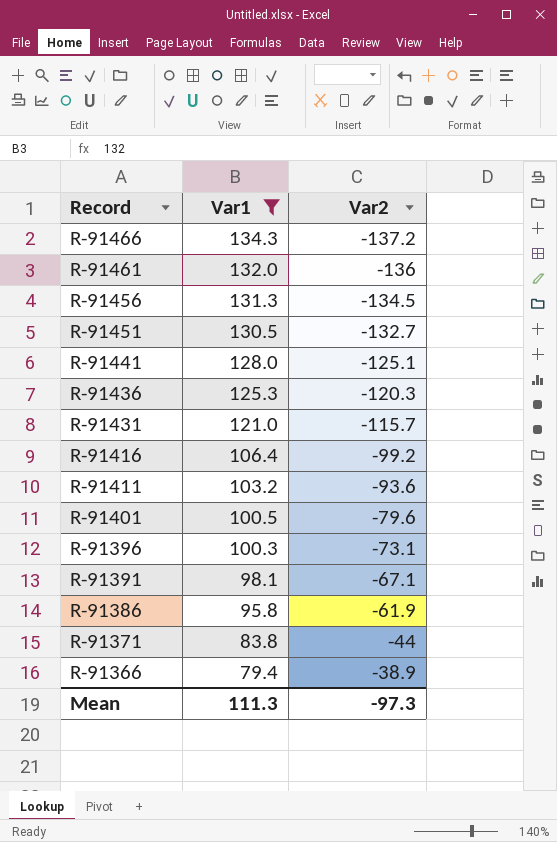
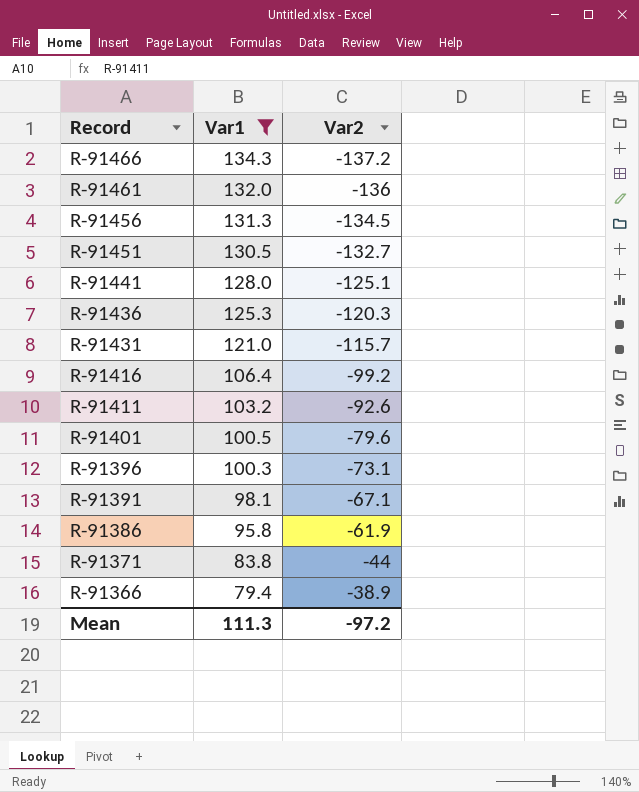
R-91411 | Var2: -93.6 -> -92.6
Mean | Var2: -97.3 -> -97.2

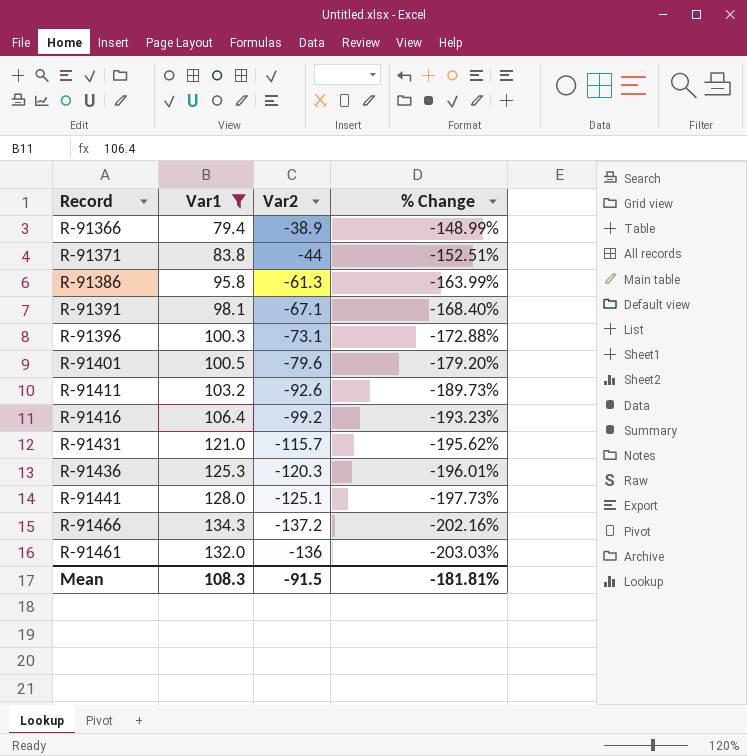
row order: Record descending -> % Change descending
column % Change | formula: none -> ([Var2] - [Var1]) / [Var1]
row R-91456: 131.3 | -134.5 -> none
row R-91451: 130.5 | -132.7 -> none
R-91386 | Var2: -61.9 -> -61.3
Mean | Var1: 111.3 -> 108.3
Mean | Var2: -97.2 -> -91.5

